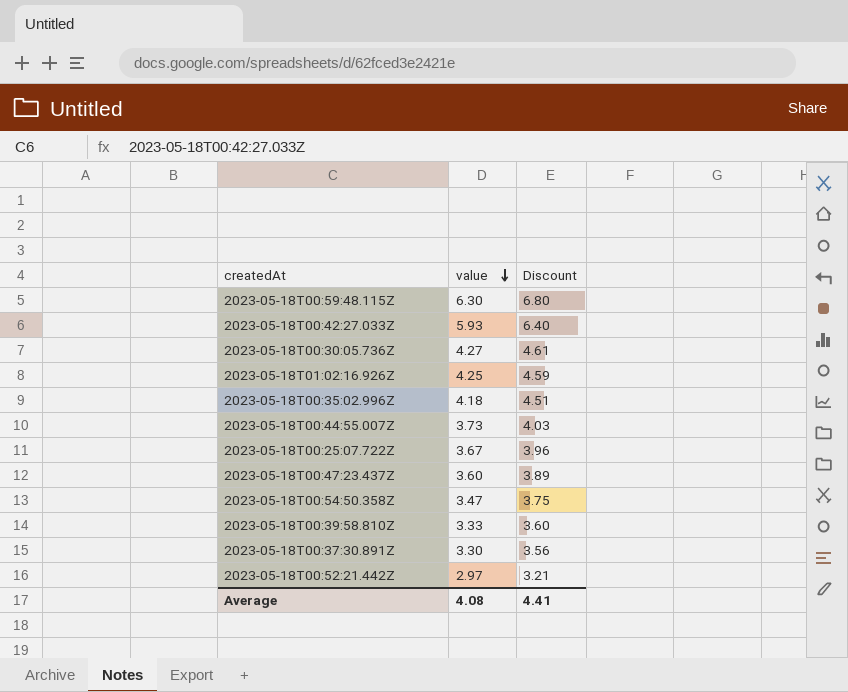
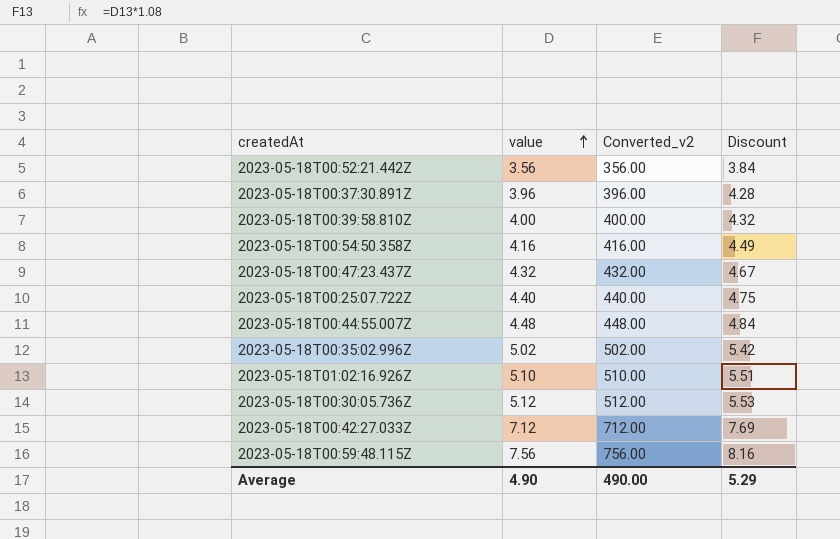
row order: value descending -> value ascending
column Converted_v2 | formula: none -> [value] * 100
2023-05-18T00:52:21.442Z | value: 2.97 -> 3.56
2023-05-18T00:52:21.442Z | Discount: 3.21 -> 3.84
2023-05-18T00:37:30.891Z | value: 3.30 -> 3.96
2023-05-18T00:37:30.891Z | Discount: 3.56 -> 4.28
2023-05-18T00:39:58.810Z | value: 3.33 -> 4.00
2023-05-18T00:39:58.810Z | Discount: 3.60 -> 4.32
2023-05-18T00:54:50.358Z | value: 3.47 -> 4.16
2023-05-18T00:54:50.358Z | Discount: 3.75 -> 4.49
2023-05-18T00:47:23.437Z | value: 3.60 -> 4.32
2023-05-18T00:47:23.437Z | Discount: 3.89 -> 4.67
2023-05-18T00:25:07.722Z | value: 3.67 -> 4.40
2023-05-18T00:25:07.722Z | Discount: 3.96 -> 4.75
2023-05-18T00:44:55.007Z | value: 3.73 -> 4.48
2023-05-18T00:44:55.007Z | Discount: 4.03 -> 4.84
2023-05-18T00:35:02.996Z | value: 4.18 -> 5.02
2023-05-18T00:35:02.996Z | Discount: 4.51 -> 5.42
2023-05-18T01:02:16.926Z | value: 4.25 -> 5.10
2023-05-18T01:02:16.926Z | Discount: 4.59 -> 5.51
2023-05-18T00:30:05.736Z | value: 4.27 -> 5.12
2023-05-18T00:30:05.736Z | Discount: 4.61 -> 5.53
2023-05-18T00:42:27.033Z | value: 5.93 -> 7.12
2023-05-18T00:42:27.033Z | Discount: 6.40 -> 7.69
2023-05-18T00:59:48.115Z | value: 6.30 -> 7.56
2023-05-18T00:59:48.115Z | Discount: 6.80 -> 8.16
Average | value: 4.08 -> 4.90
Average | Discount: 4.41 -> 5.29

